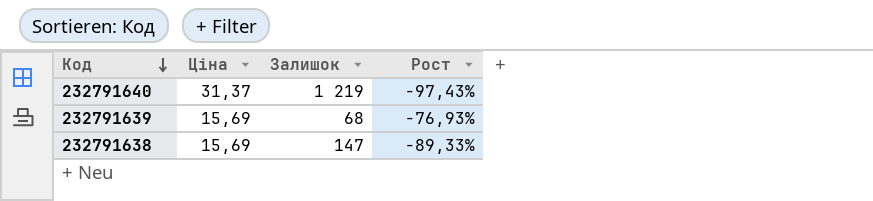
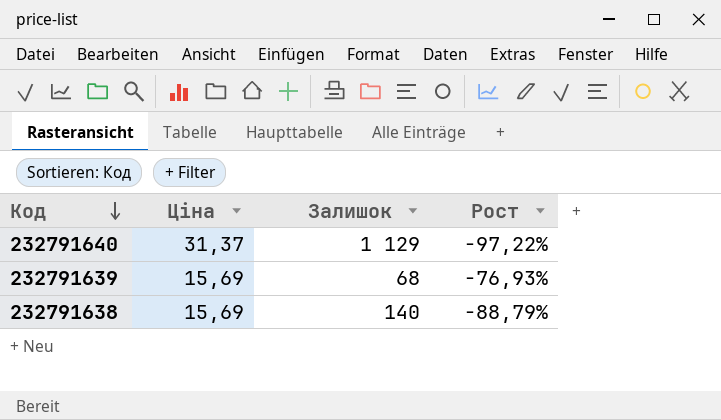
232791640 | Залишок: 1 219 -> 1 129
232791640 | Рост: -97,43% -> -97,22%
232791638 | Залишок: 147 -> 140
232791638 | Рост: -89,33% -> -88,79%

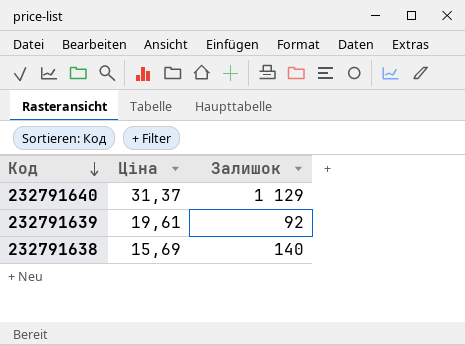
column Рост | formula: ([Ціна] - [Залишок]) / [Залишок] -> none
232791639 | Ціна: 15,69 -> 19,61
232791639 | Залишок: 68 -> 92

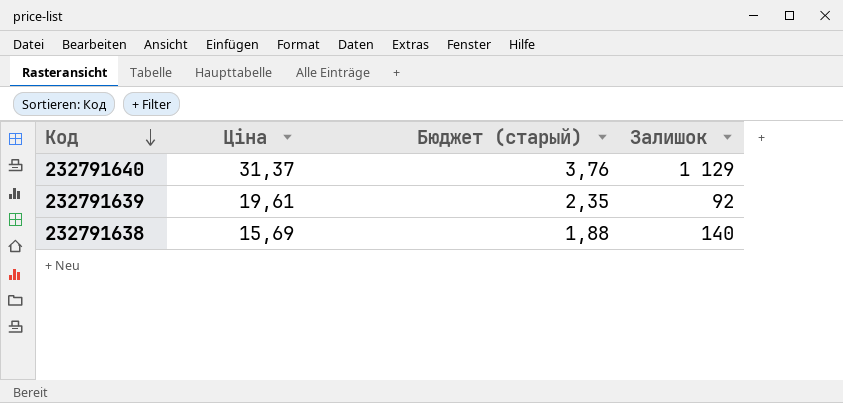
column Бюджет (старый) | formula: none -> [Ціна] * 0,12

